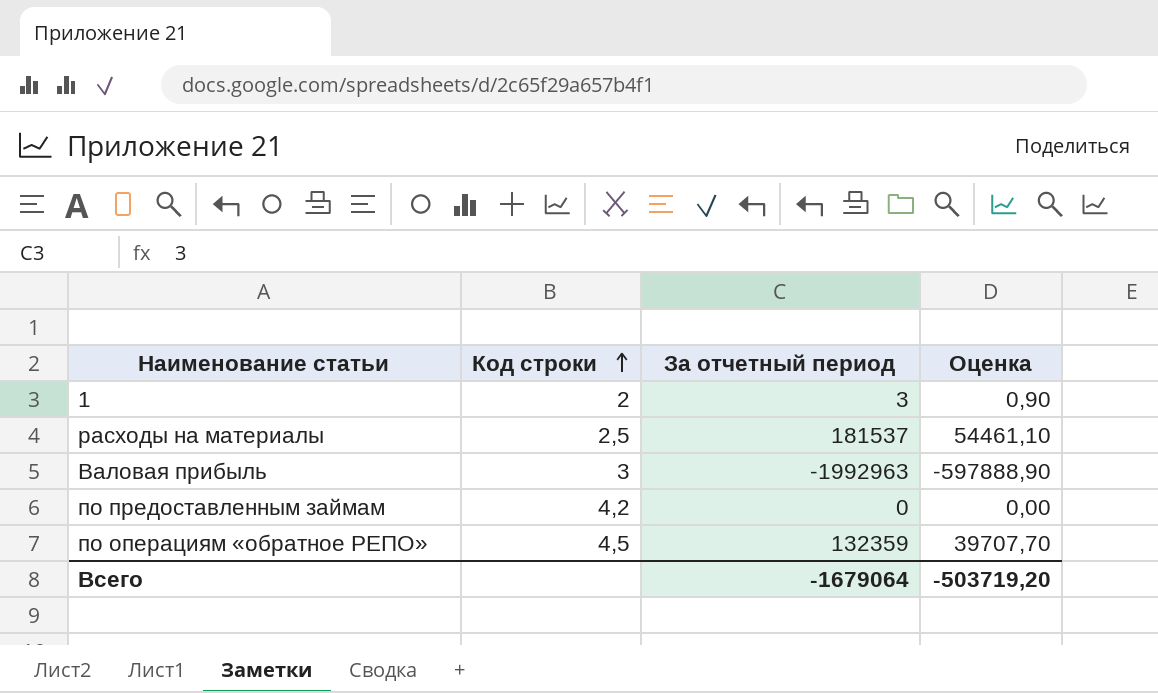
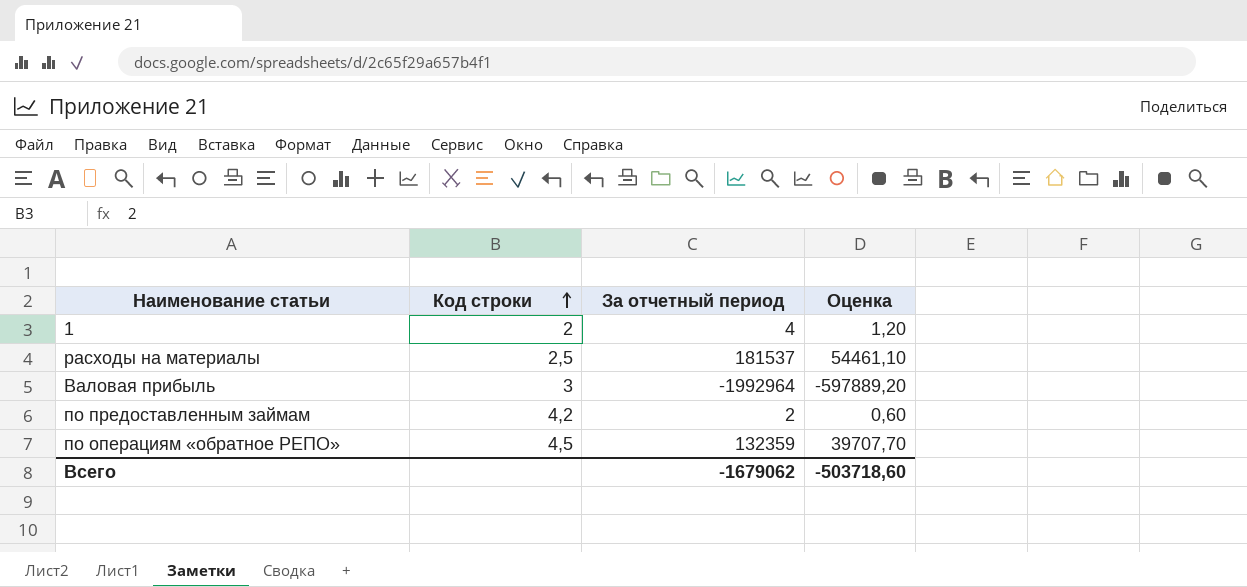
1 | За отчетный период: 3 -> 4
1 | Оценка: 0,90 -> 1,20
Валовая прибыль | За отчетный период: -1992963 -> -1992964
Валовая прибыль | Оценка: -597888,90 -> -597889,20
по предоставленным займам | За отчетный период: 0 -> 2
по предоставленным займам | Оценка: 0,00 -> 0,60
Всего | За отчетный период: -1679064 -> -1679062
Всего | Оценка: -503719,20 -> -503718,60

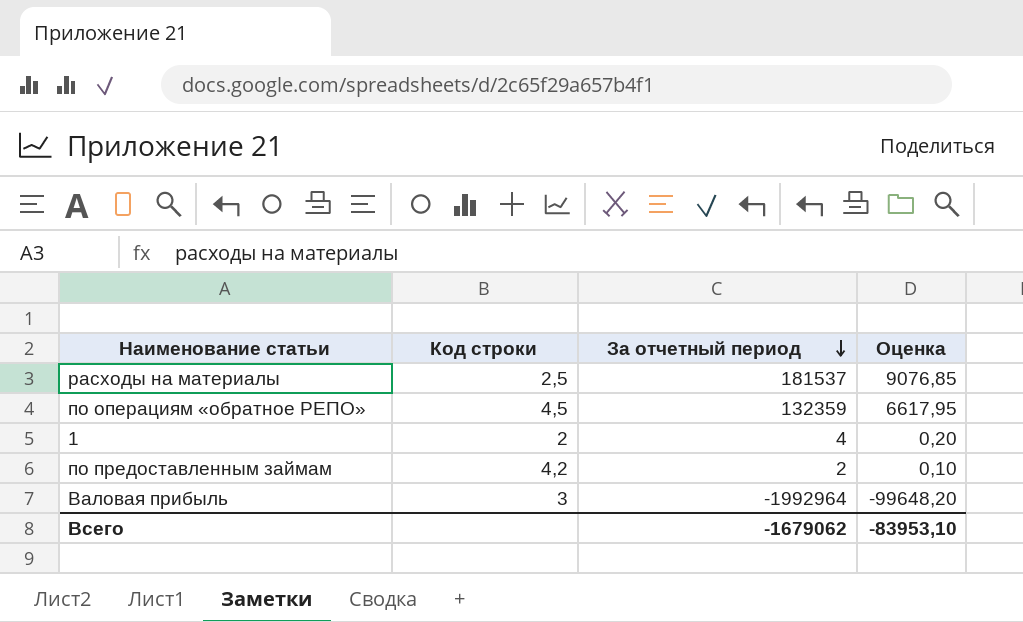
row order: Код строки ascending -> За отчетный период descending
column Оценка | formula: [За отчетный период] * 0,3 -> [За отчетный период] * 0,05
Всего | Оценка: -503718,60 -> -83953,10

